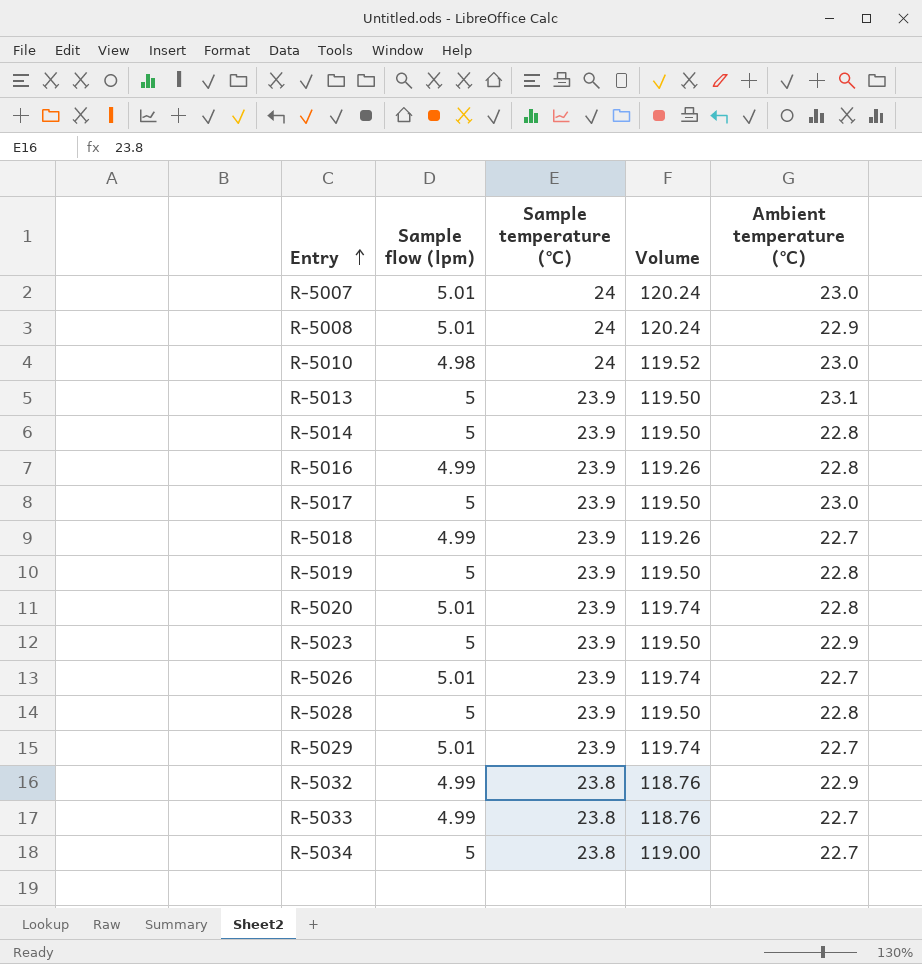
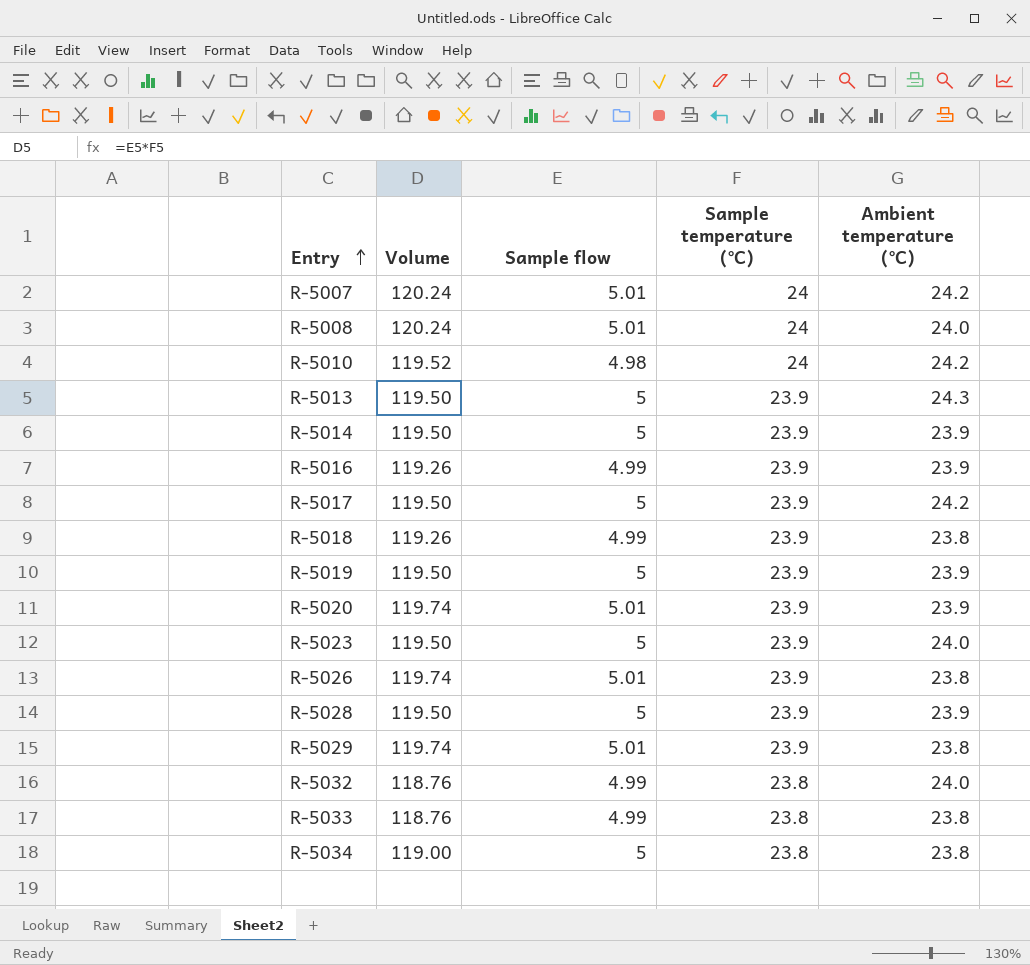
column Volume | position: 4 -> 2
column name: Sample flow (lpm) -> Sample flow
R-5007 | Ambient temperature (°C): 23.0 -> 24.2
R-5008 | Ambient temperature (°C): 22.9 -> 24.0
R-5010 | Ambient temperature (°C): 23.0 -> 24.2
R-5013 | Ambient temperature (°C): 23.1 -> 24.3
R-5014 | Ambient temperature (°C): 22.8 -> 23.9
R-5016 | Ambient temperature (°C): 22.8 -> 23.9
R-5017 | Ambient temperature (°C): 23.0 -> 24.2
R-5018 | Ambient temperature (°C): 22.7 -> 23.8
R-5019 | Ambient temperature (°C): 22.8 -> 23.9
R-5020 | Ambient temperature (°C): 22.8 -> 23.9
R-5023 | Ambient temperature (°C): 22.9 -> 24.0
R-5026 | Ambient temperature (°C): 22.7 -> 23.8
R-5028 | Ambient temperature (°C): 22.8 -> 23.9
R-5029 | Ambient temperature (°C): 22.7 -> 23.8
R-5032 | Ambient temperature (°C): 22.9 -> 24.0
R-5033 | Ambient temperature (°C): 22.7 -> 23.8
R-5034 | Ambient temperature (°C): 22.7 -> 23.8

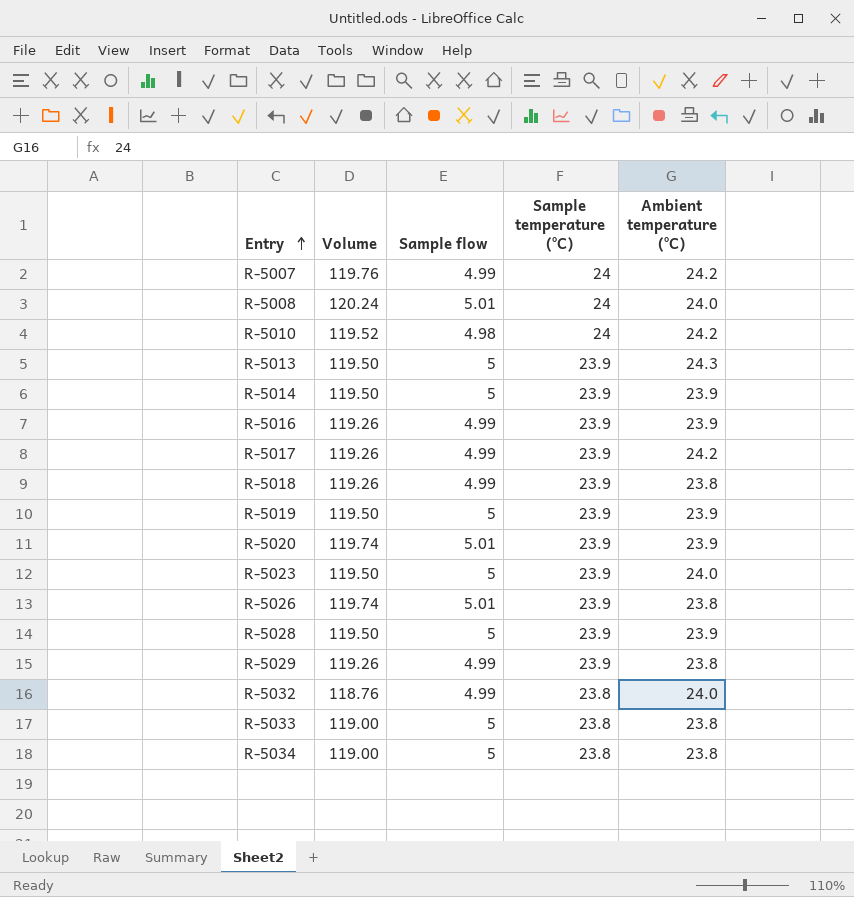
R-5007 | Volume: 120.24 -> 119.76
R-5007 | Sample flow: 5.01 -> 4.99
R-5017 | Volume: 119.50 -> 119.26
R-5017 | Sample flow: 5 -> 4.99
R-5029 | Volume: 119.74 -> 119.26
R-5029 | Sample flow: 5.01 -> 4.99
R-5033 | Volume: 118.76 -> 119.00
R-5033 | Sample flow: 4.99 -> 5

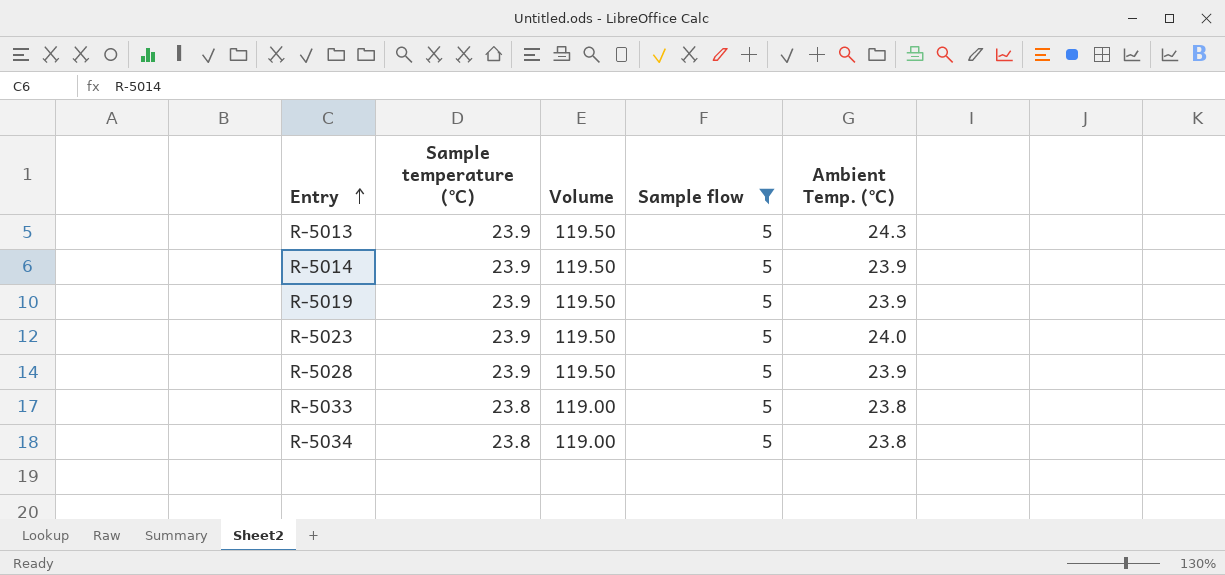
filter: none -> Sample flow = 5
column Sample temperature (°C) | position: 4 -> 2
column name: Ambient temperature (°C) -> Ambient Temp. (°C)

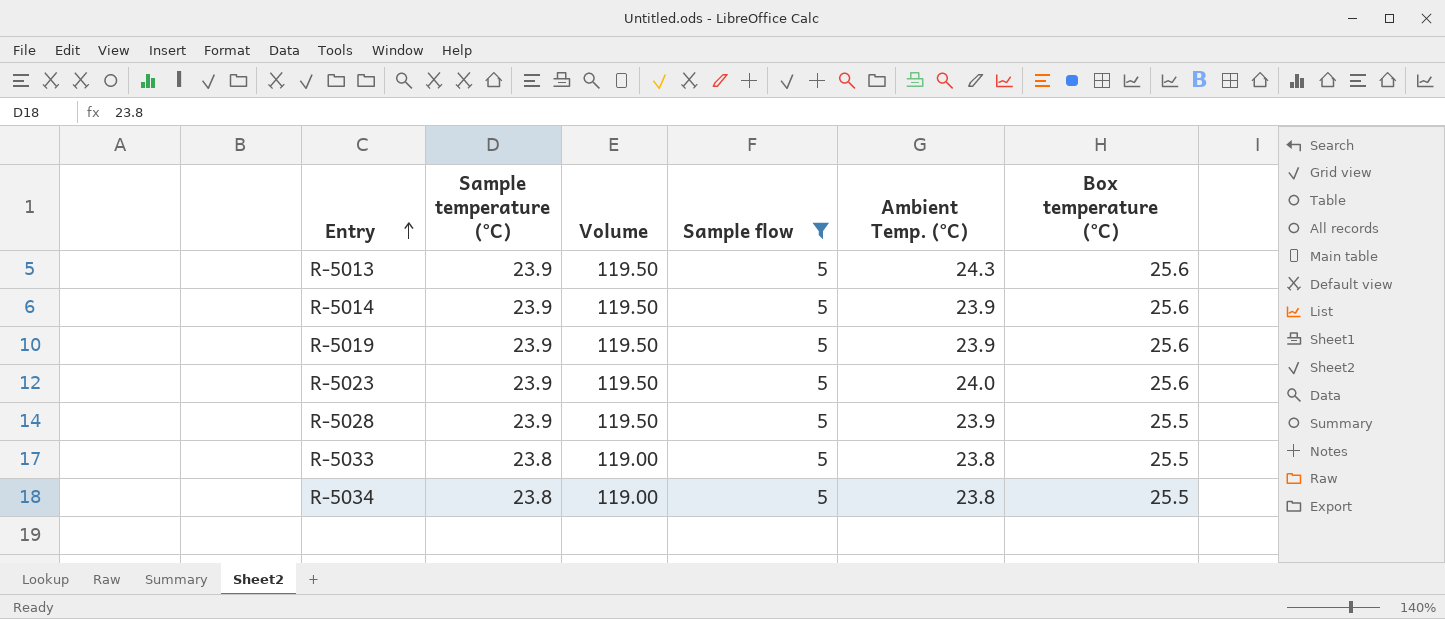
column Box temperature (°C) | position: none -> 6

